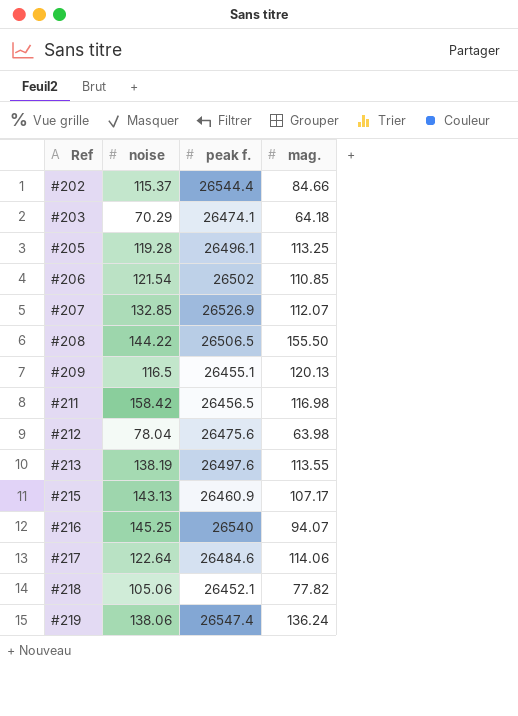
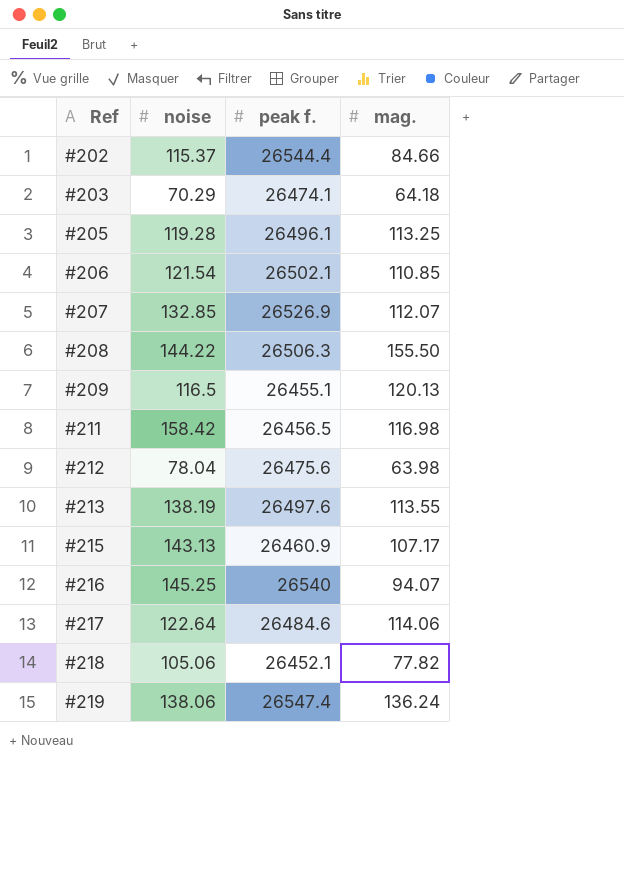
#206 | peak f.: 26502 -> 26502.1
#208 | peak f.: 26506.5 -> 26506.3

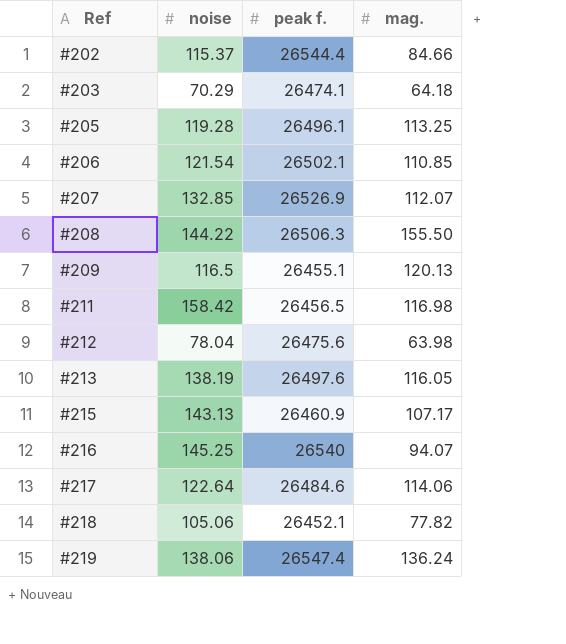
#213 | mag.: 113.55 -> 116.05

